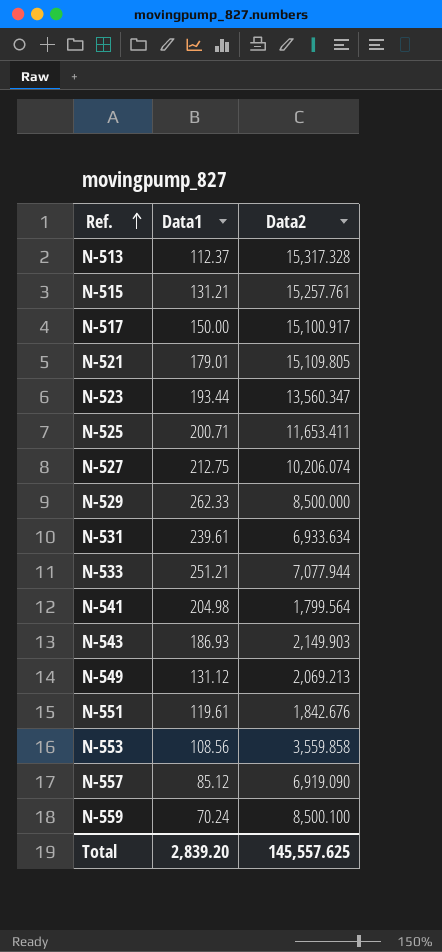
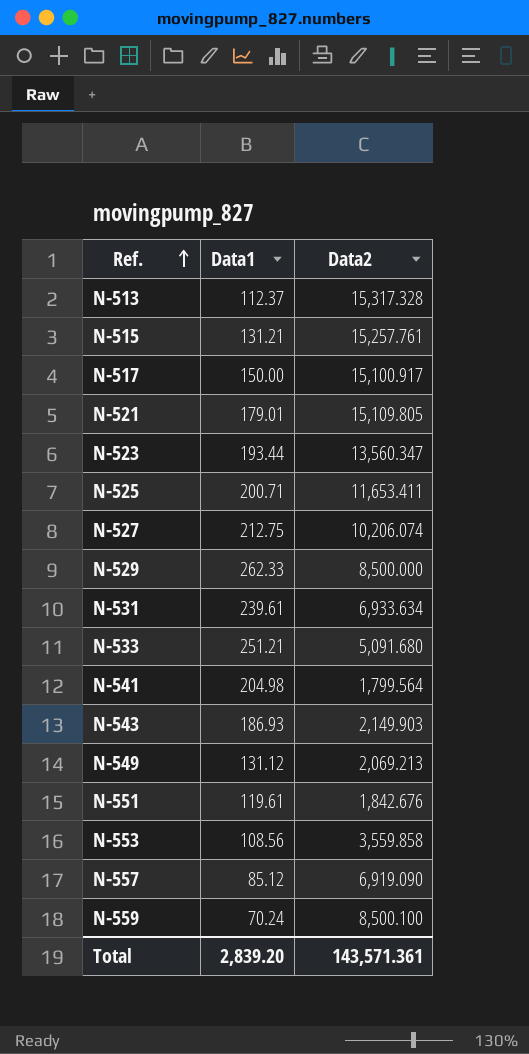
N-533 | Data2: 7,077.944 -> 5,091.680
Total | Data2: 145,557.625 -> 143,571.361

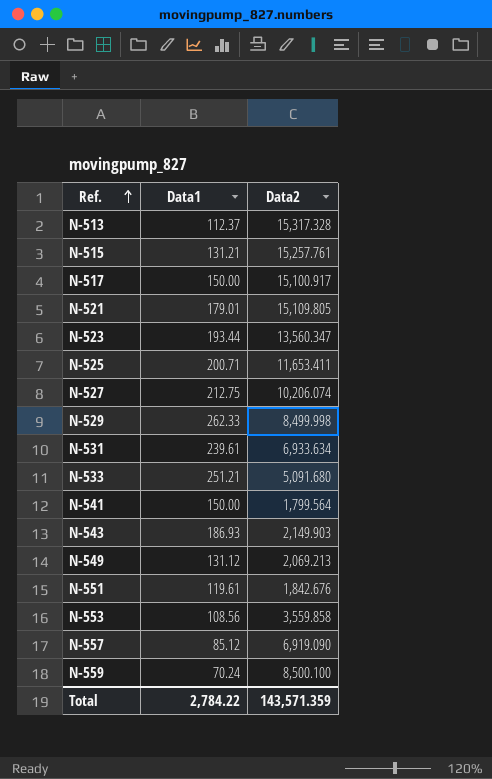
N-529 | Data2: 8,500.000 -> 8,499.998
N-541 | Data1: 204.98 -> 150.00
Total | Data1: 2,839.20 -> 2,784.22
Total | Data2: 143,571.361 -> 143,571.359

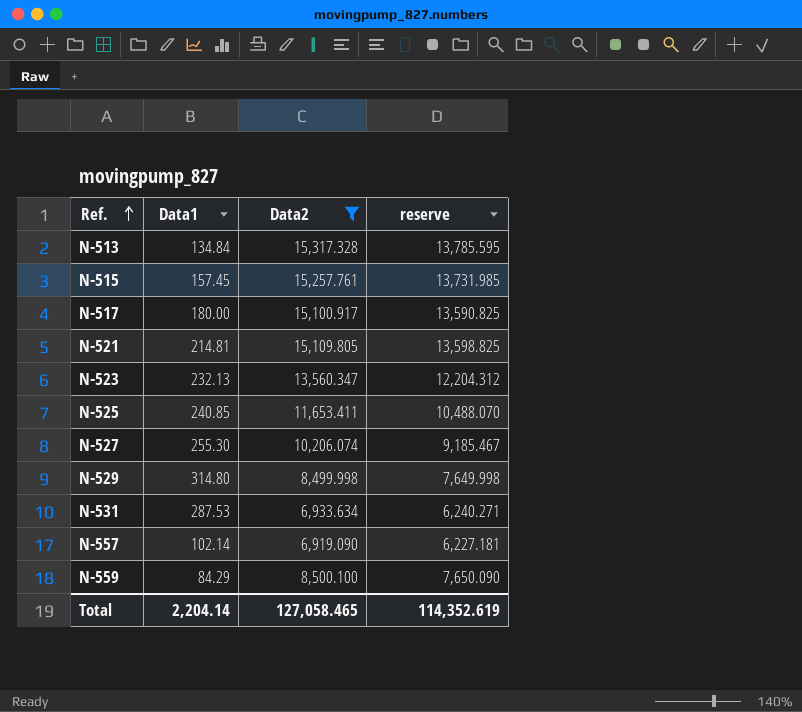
filter: none -> Data2 >= 6,919.090
column reserve | formula: none -> [Data2] * 0.9
N-513 | Data1: 112.37 -> 134.84
N-515 | Data1: 131.21 -> 157.45
N-517 | Data1: 150.00 -> 180.00
N-521 | Data1: 179.01 -> 214.81
N-523 | Data1: 193.44 -> 232.13
N-525 | Data1: 200.71 -> 240.85
N-527 | Data1: 212.75 -> 255.30
N-529 | Data1: 262.33 -> 314.80
N-531 | Data1: 239.61 -> 287.53
N-557 | Data1: 85.12 -> 102.14
N-559 | Data1: 70.24 -> 84.29
Total | Data1: 2,784.22 -> 2,204.14
Total | Data2: 143,571.359 -> 127,058.465

